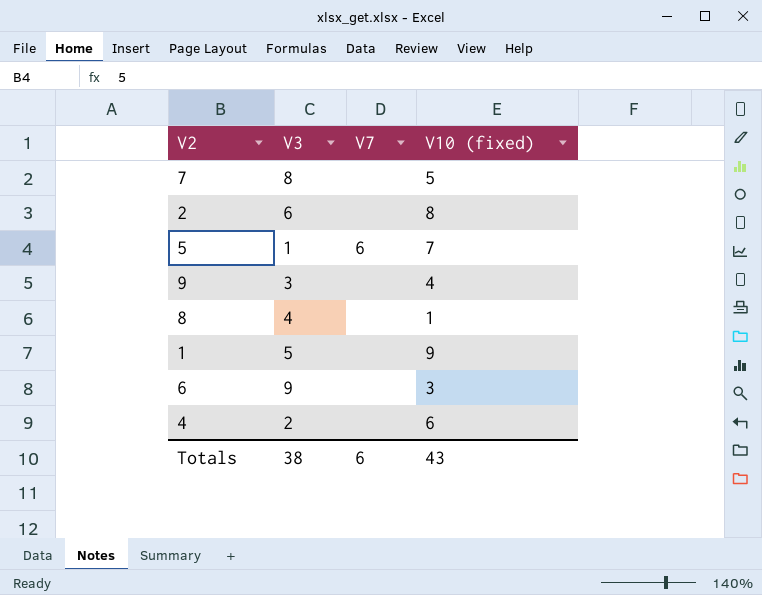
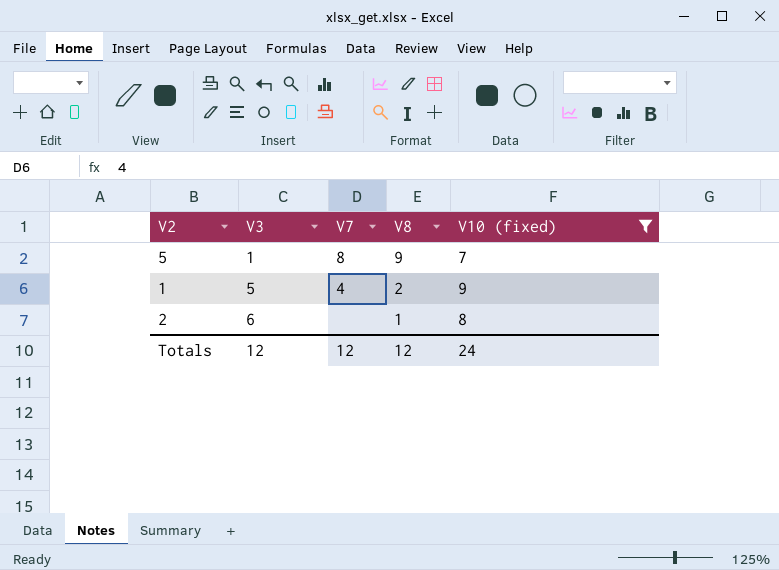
filter: none -> V10 (fixed) >= 7
row order: none -> V3 ascending
column V8 | position: none -> 4
5 | V7: 6 -> 8
1 | V7: none -> 4
Totals | V3: 38 -> 12
Totals | V7: 6 -> 12
Totals | V10 (fixed): 43 -> 24

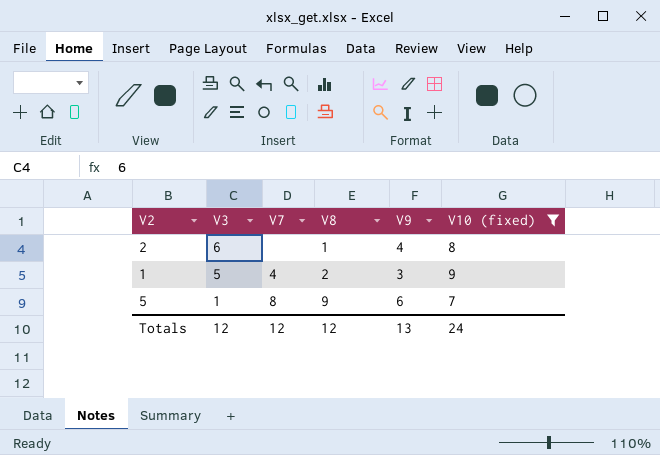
row order: V3 ascending -> V3 descending
column V9 | position: none -> 5

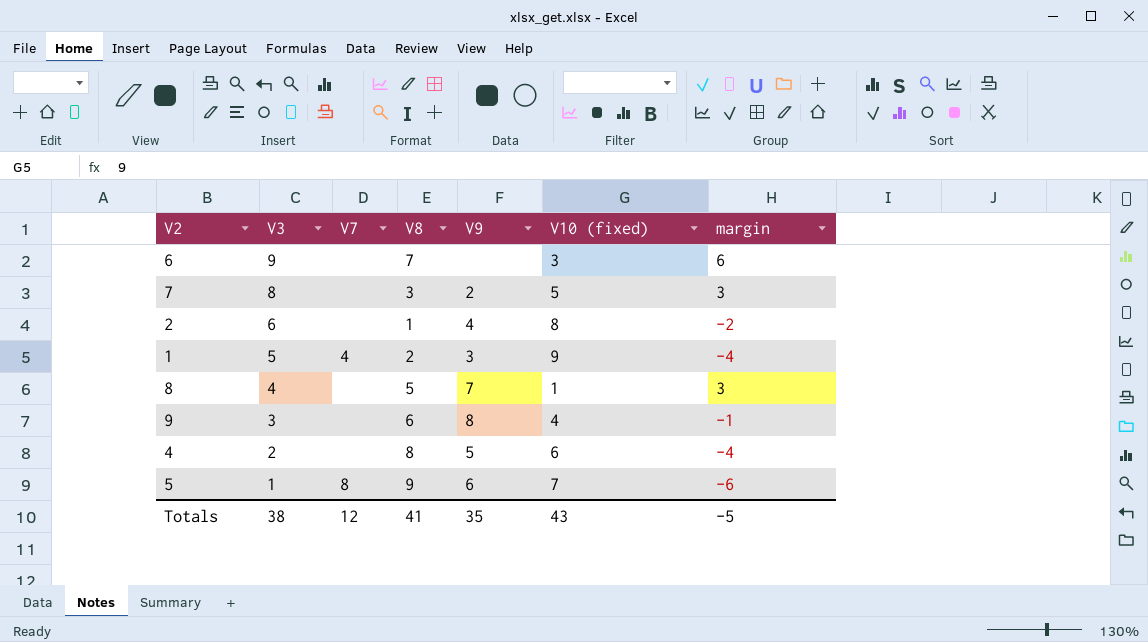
filter: V10 (fixed) >= 7 -> none
column margin | formula: none -> [V3] - [V10 (fixed)]
Totals | V3: 12 -> 38
Totals | V8: 12 -> 41
Totals | V9: 13 -> 35
Totals | V10 (fixed): 24 -> 43

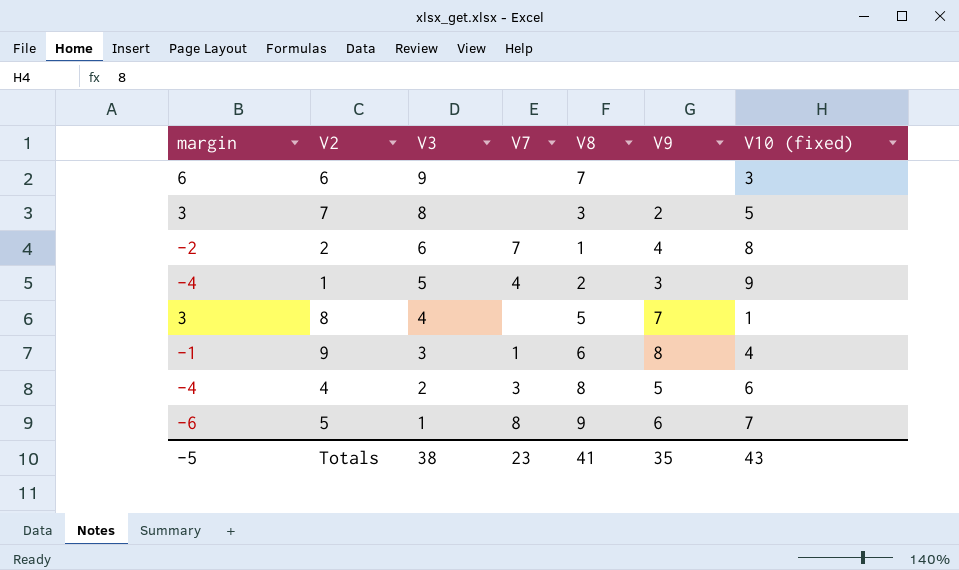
column margin | position: 7 -> 1
2 | V7: none -> 7
9 | V7: none -> 1
4 | V7: none -> 3
Totals | V7: 12 -> 23

